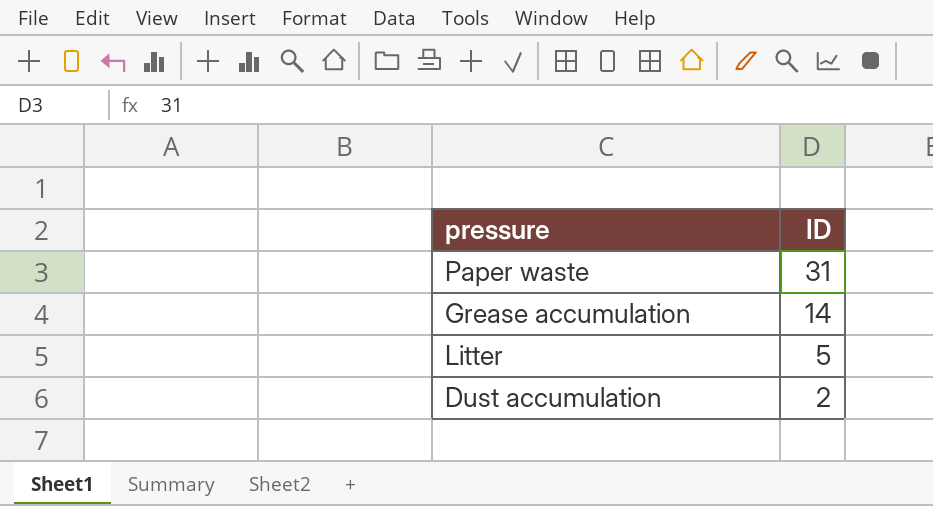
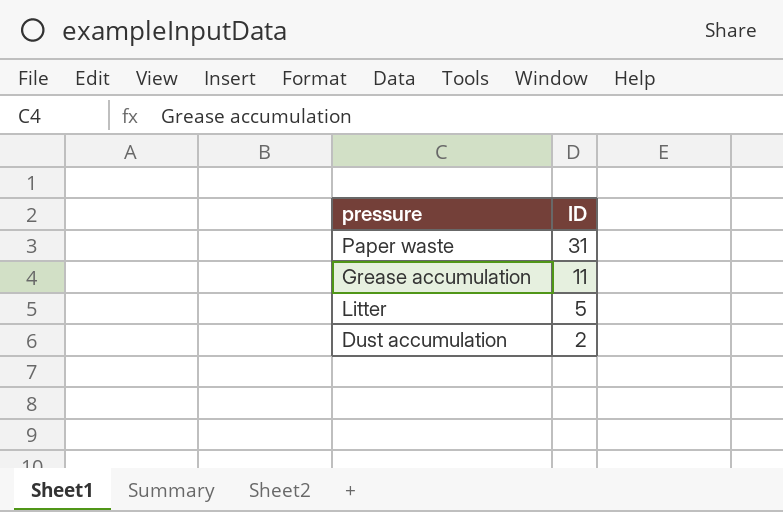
Grease accumulation | ID: 14 -> 11

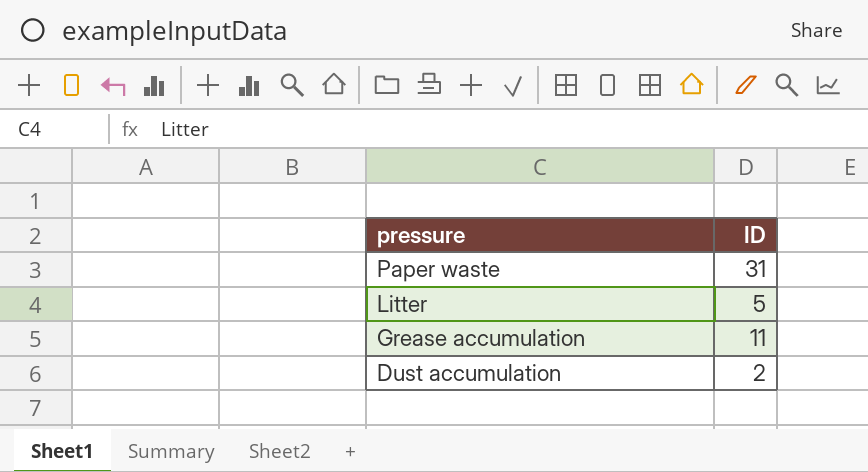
row order: ID descending -> pressure descending

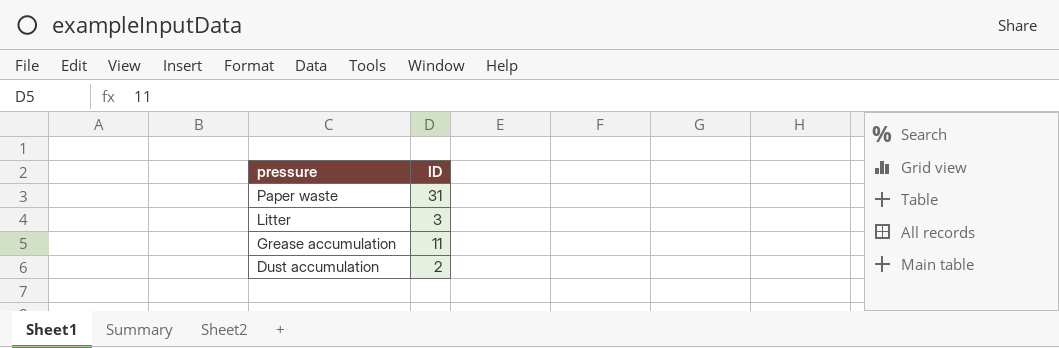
Litter | ID: 5 -> 3

